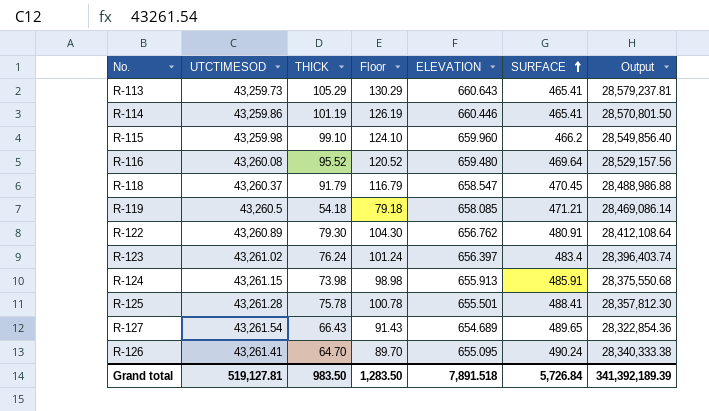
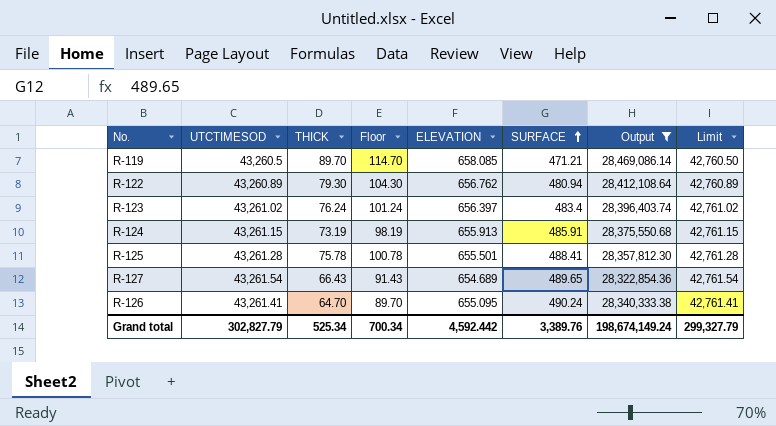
filter: none -> Output <= 28,469,086.14
column Limit | formula: none -> [UTCTIMESOD] - 500
R-119 | THICK: 54.18 -> 89.70
R-119 | Floor: 79.18 -> 114.70
R-122 | SURFACE: 480.91 -> 480.94
R-124 | THICK: 73.98 -> 73.19
R-124 | Floor: 98.98 -> 98.19
Grand total | UTCTIMESOD: 519,127.81 -> 302,827.79
Grand total | THICK: 983.50 -> 525.34
Grand total | Floor: 1,283.50 -> 700.34
Grand total | ELEVATION: 7,891.518 -> 4,592.442
Grand total | SURFACE: 5,726.84 -> 3,389.76
Grand total | Output: 341,392,189.39 -> 198,674,149.24

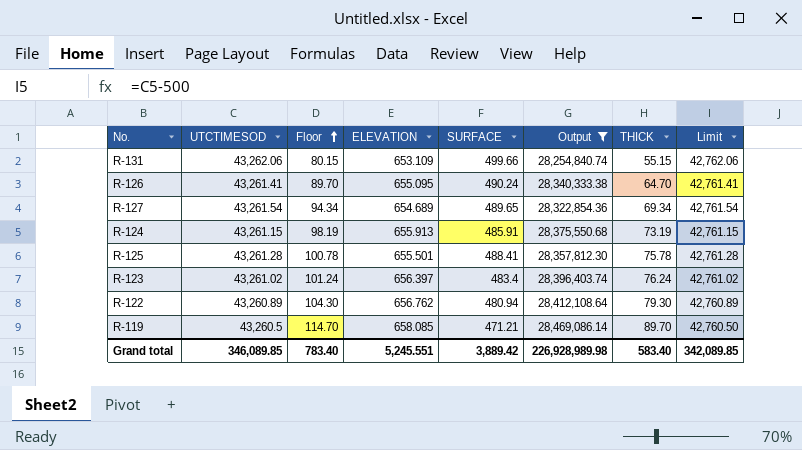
row order: SURFACE ascending -> Floor ascending
column THICK | position: 3 -> 7
row R-131: none -> 43,262.06 | 80.15 | 653.109 | 499.66 | 28,254,840.74 | 55.15 | 42,762.06
R-127 | Floor: 91.43 -> 94.34
R-127 | THICK: 66.43 -> 69.34
Grand total | UTCTIMESOD: 302,827.79 -> 346,089.85
Grand total | Floor: 700.34 -> 783.40
Grand total | ELEVATION: 4,592.442 -> 5,245.551
Grand total | SURFACE: 3,389.76 -> 3,889.42
Grand total | Output: 198,674,149.24 -> 226,928,989.98
Grand total | THICK: 525.34 -> 583.40
Grand total | Limit: 299,327.79 -> 342,089.85

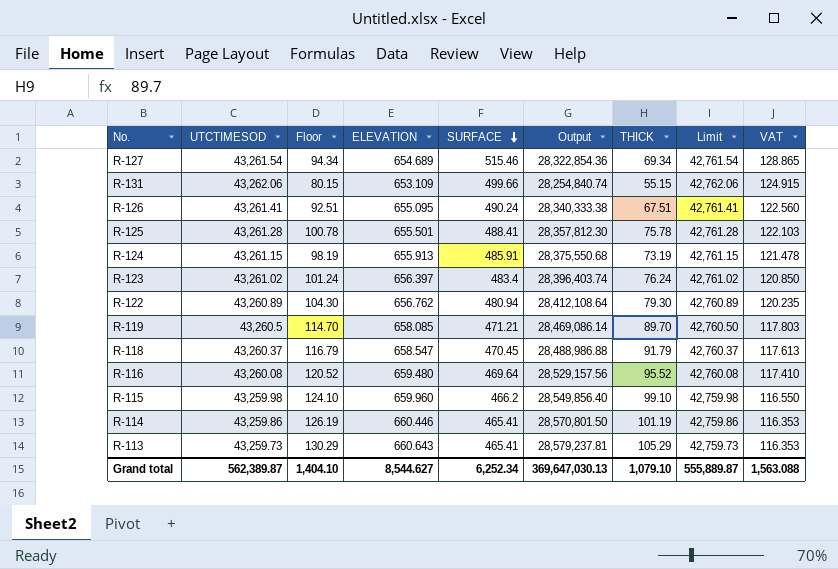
filter: Output <= 28,469,086.14 -> none
row order: Floor ascending -> SURFACE descending
column VAT | formula: none -> [SURFACE] * 0.25
R-127 | SURFACE: 489.65 -> 515.46
R-126 | Floor: 89.70 -> 92.51
R-126 | THICK: 64.70 -> 67.51
Grand total | UTCTIMESOD: 346,089.85 -> 562,389.87
Grand total | Floor: 783.40 -> 1,404.10
Grand total | ELEVATION: 5,245.551 -> 8,544.627
Grand total | SURFACE: 3,889.42 -> 6,252.34
Grand total | Output: 226,928,989.98 -> 369,647,030.13
Grand total | THICK: 583.40 -> 1,079.10
Grand total | Limit: 342,089.85 -> 555,889.87

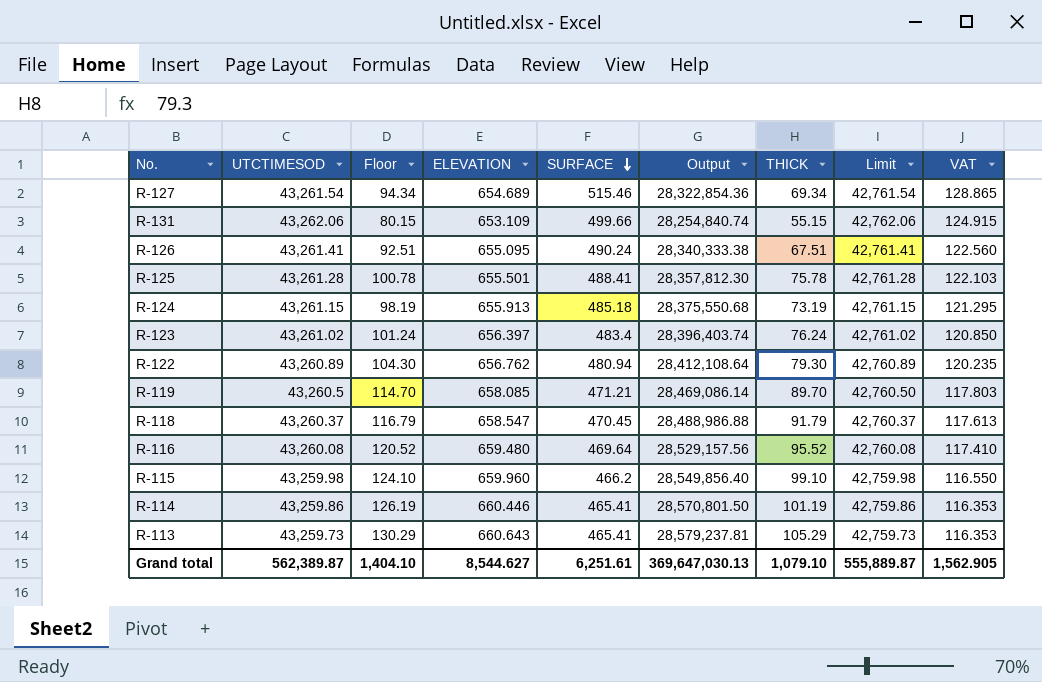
R-124 | SURFACE: 485.91 -> 485.18
R-124 | VAT: 121.478 -> 121.295
Grand total | SURFACE: 6,252.34 -> 6,251.61
Grand total | VAT: 1,563.088 -> 1,562.905

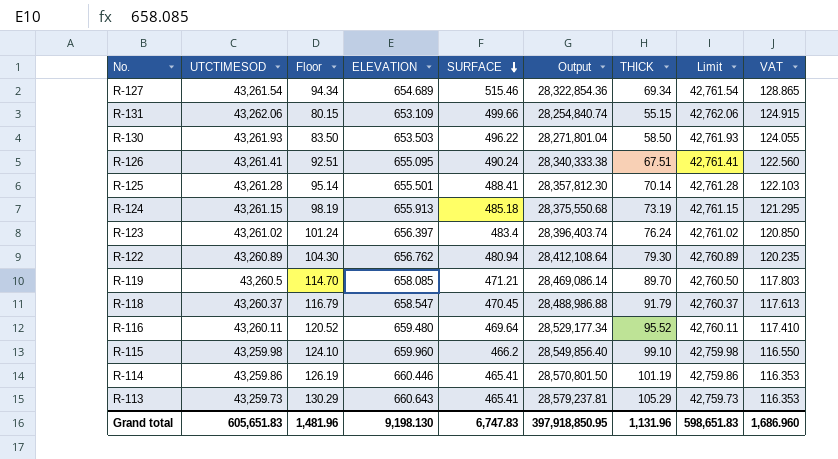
row R-130: none -> 43,261.93 | 83.50 | 653.503 | 496.22 | 28,271,801.04 | 58.50 | 42,761.93 | 124.055
R-125 | Floor: 100.78 -> 95.14
R-125 | THICK: 75.78 -> 70.14
R-116 | UTCTIMESOD: 43,260.08 -> 43,260.11
R-116 | Output: 28,529,157.56 -> 28,529,177.34
R-116 | Limit: 42,760.08 -> 42,760.11
Grand total | UTCTIMESOD: 562,389.87 -> 605,651.83
Grand total | Floor: 1,404.10 -> 1,481.96
Grand total | ELEVATION: 8,544.627 -> 9,198.130
Grand total | SURFACE: 6,251.61 -> 6,747.83
Grand total | Output: 369,647,030.13 -> 397,918,850.95
Grand total | THICK: 1,079.10 -> 1,131.96
Grand total | Limit: 555,889.87 -> 598,651.83
Grand total | VAT: 1,562.905 -> 1,686.960

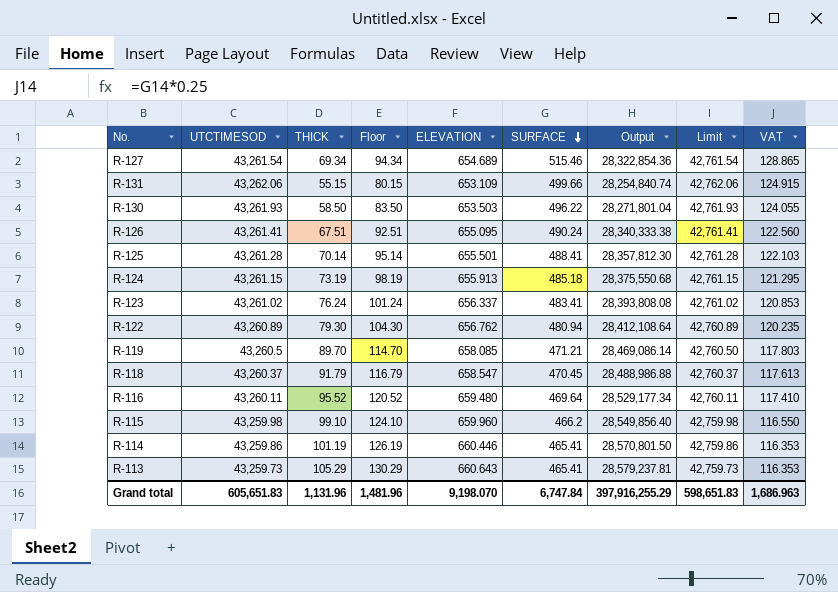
column THICK | position: 7 -> 3
R-123 | ELEVATION: 656.397 -> 656.337
R-123 | SURFACE: 483.4 -> 483.41
R-123 | Output: 28,396,403.74 -> 28,393,808.08
R-123 | VAT: 120.850 -> 120.853
Grand total | ELEVATION: 9,198.130 -> 9,198.070
Grand total | SURFACE: 6,747.83 -> 6,747.84
Grand total | Output: 397,918,850.95 -> 397,916,255.29
Grand total | VAT: 1,686.960 -> 1,686.963

